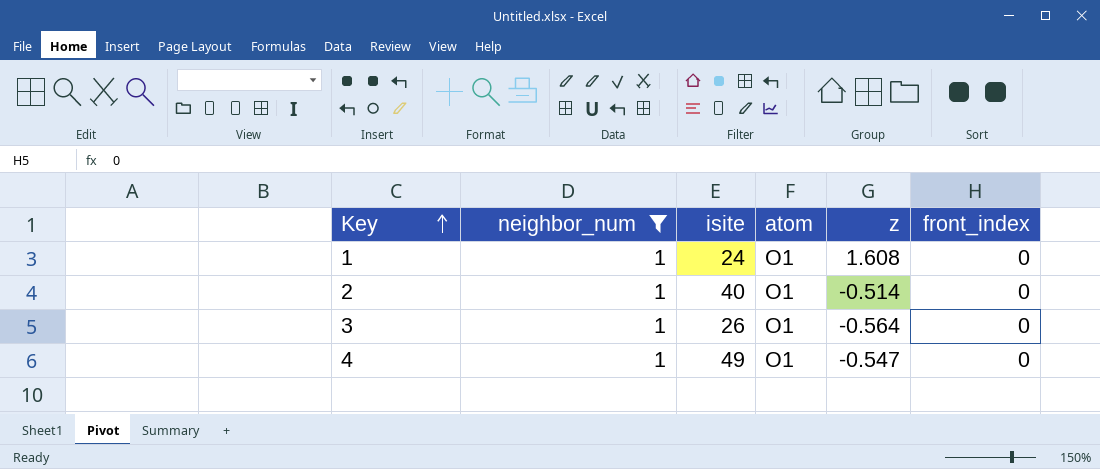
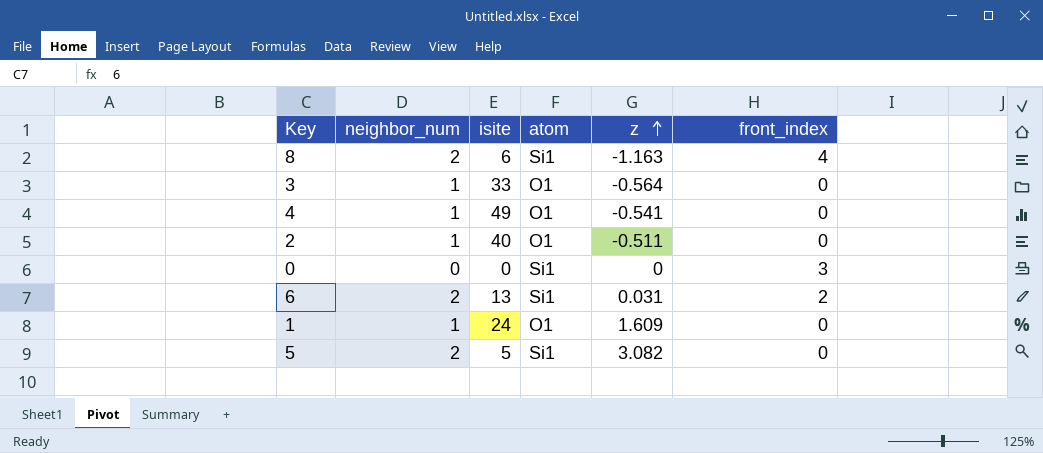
filter: neighbor_num = 1 -> none
row order: Key ascending -> z ascending
3 | isite: 26 -> 33
4 | z: -0.547 -> -0.541
2 | z: -0.514 -> -0.511
1 | z: 1.608 -> 1.609

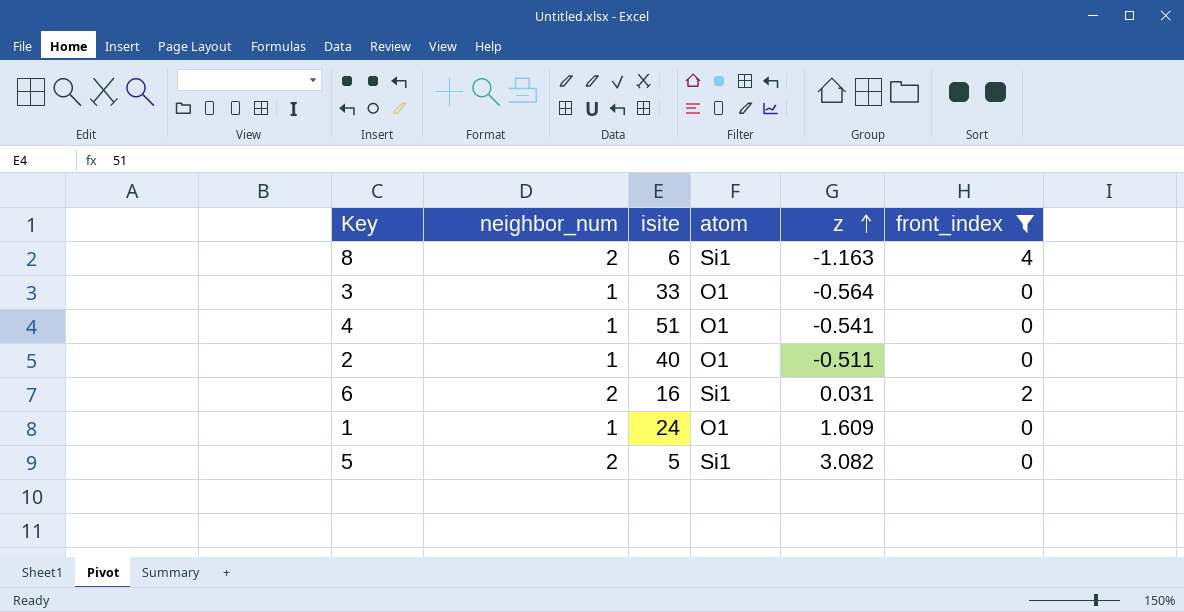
filter: none -> front_index != 3
4 | isite: 49 -> 51
6 | isite: 13 -> 16

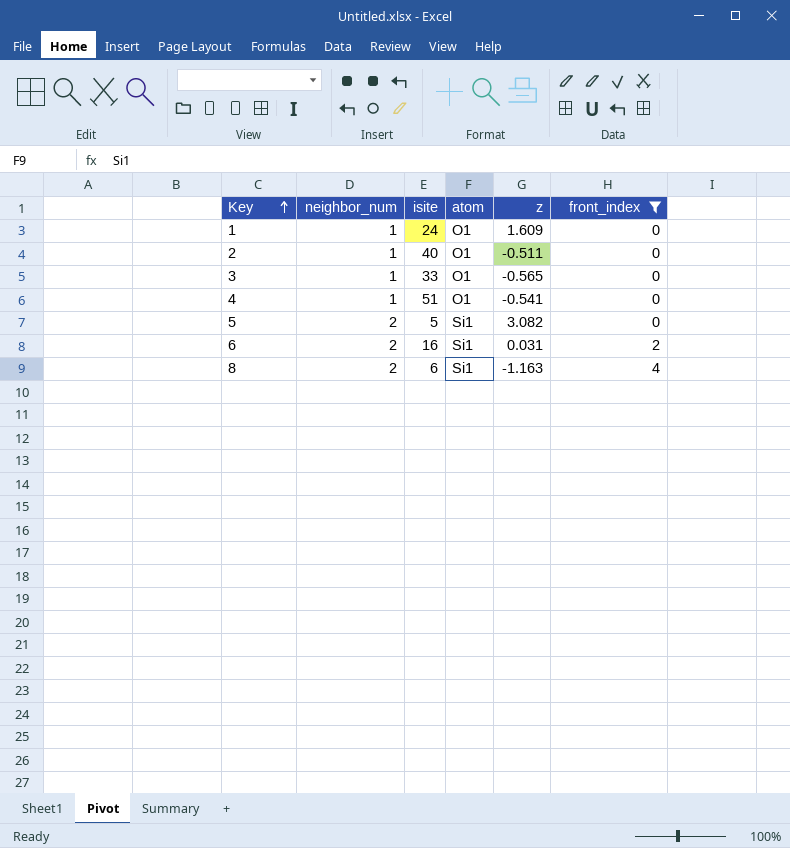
row order: z ascending -> Key ascending
3 | z: -0.564 -> -0.565

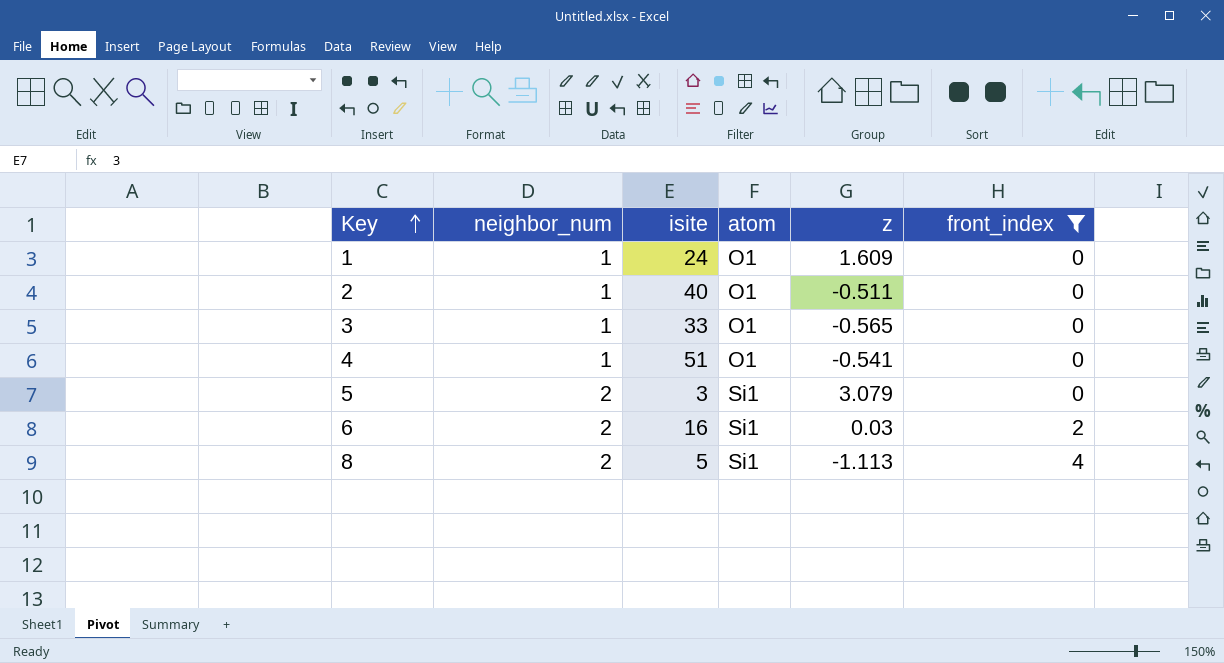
5 | isite: 5 -> 3
5 | z: 3.082 -> 3.079
6 | z: 0.031 -> 0.03
8 | isite: 6 -> 5
8 | z: -1.163 -> -1.113

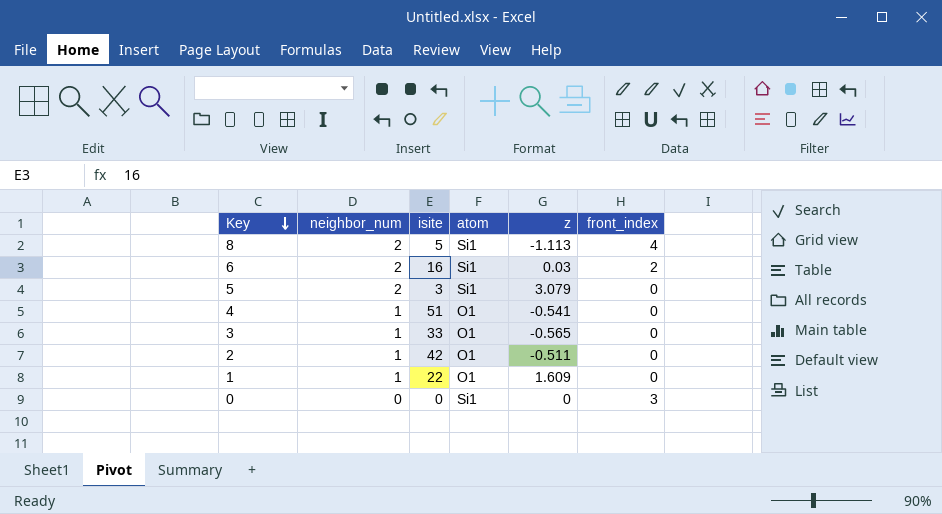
filter: front_index != 3 -> none
row order: Key ascending -> Key descending
2 | isite: 40 -> 42
1 | isite: 24 -> 22

